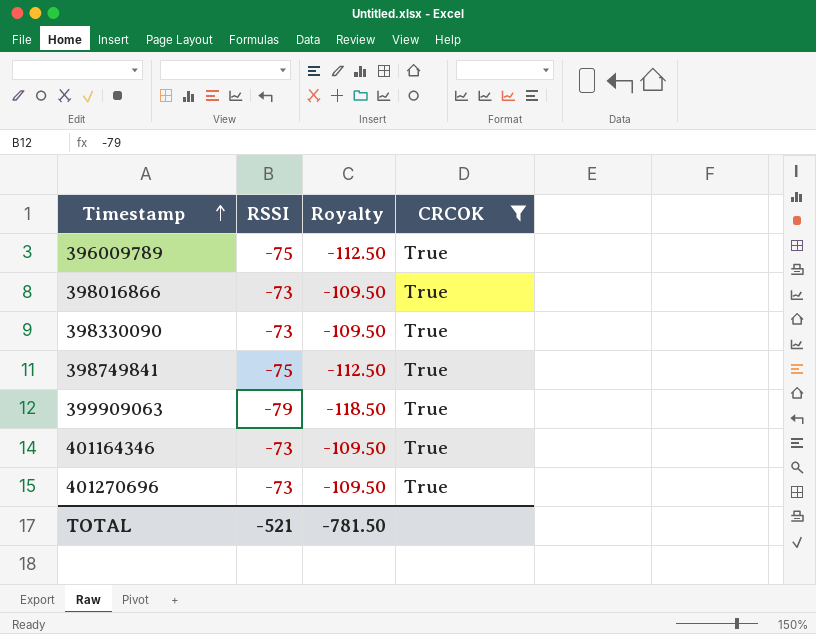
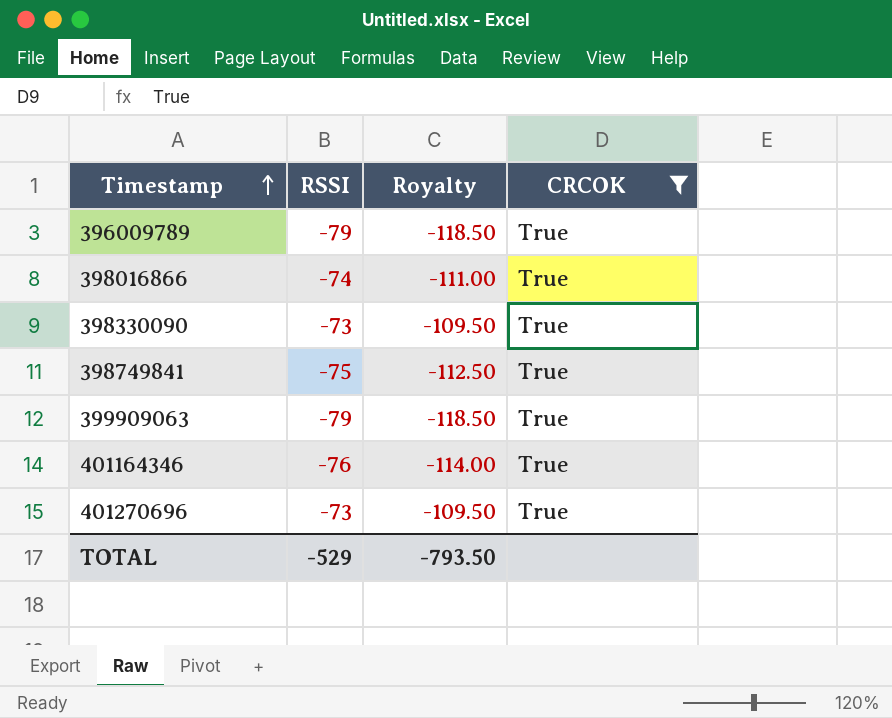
396009789 | RSSI: -75 -> -79
396009789 | Royalty: -112.50 -> -118.50
398016866 | RSSI: -73 -> -74
398016866 | Royalty: -109.50 -> -111.00
401164346 | RSSI: -73 -> -76
401164346 | Royalty: -109.50 -> -114.00
TOTAL | RSSI: -521 -> -529
TOTAL | Royalty: -781.50 -> -793.50

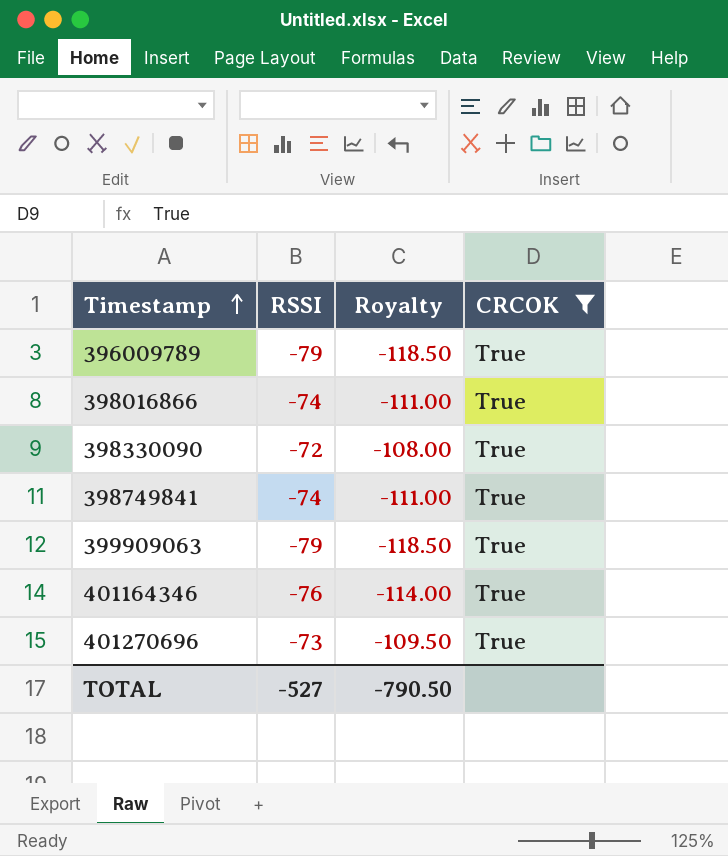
398330090 | RSSI: -73 -> -72
398330090 | Royalty: -109.50 -> -108.00
398749841 | RSSI: -75 -> -74
398749841 | Royalty: -112.50 -> -111.00
TOTAL | RSSI: -529 -> -527
TOTAL | Royalty: -793.50 -> -790.50

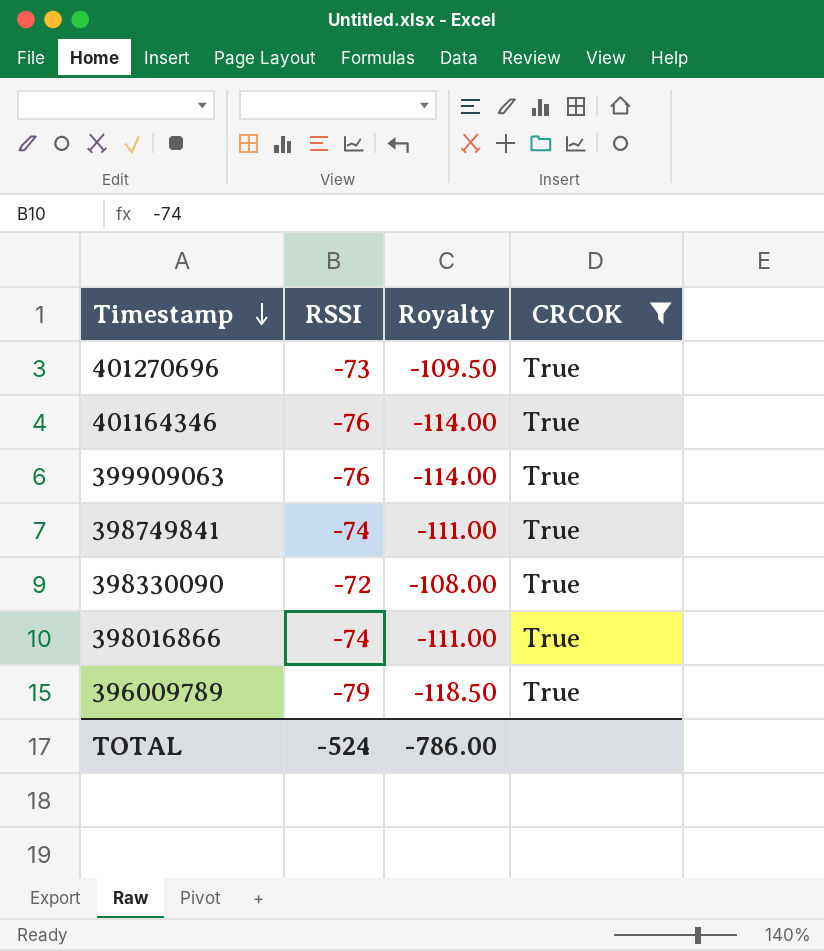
row order: Timestamp ascending -> Timestamp descending
399909063 | RSSI: -79 -> -76
399909063 | Royalty: -118.50 -> -114.00
TOTAL | RSSI: -527 -> -524
TOTAL | Royalty: -790.50 -> -786.00

